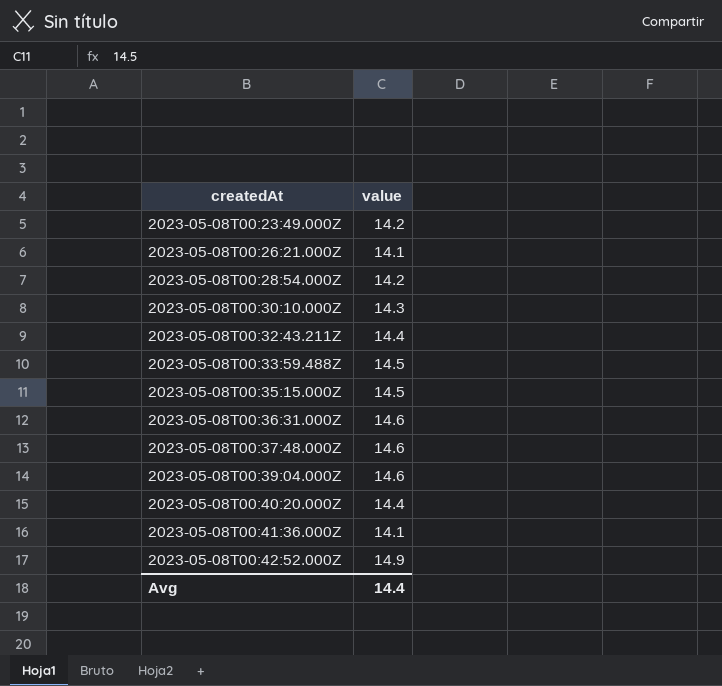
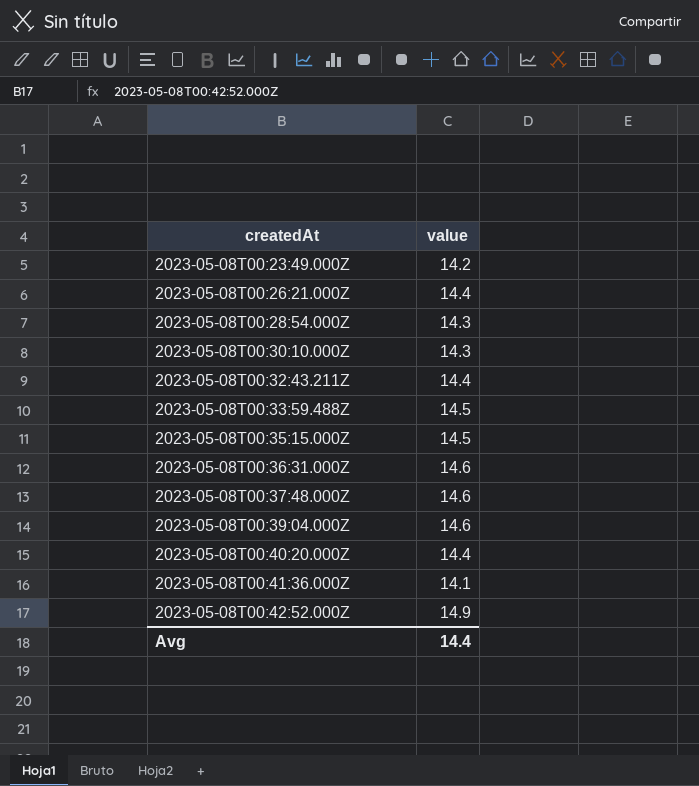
2023-05-08T00:26:21.000Z | value: 14.1 -> 14.4
2023-05-08T00:28:54.000Z | value: 14.2 -> 14.3

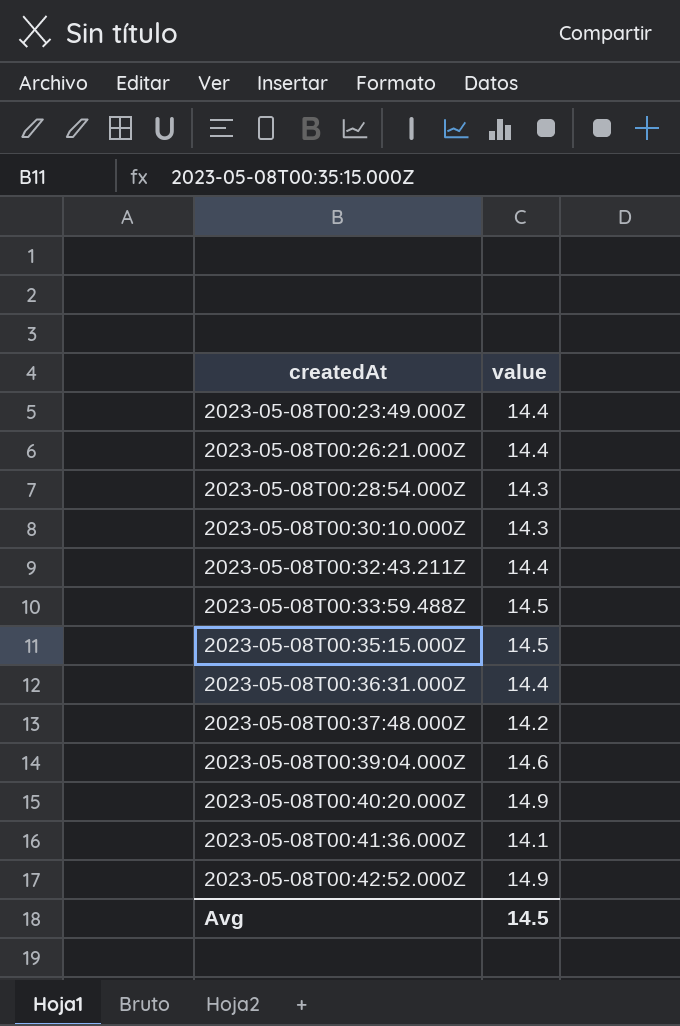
2023-05-08T00:23:49.000Z | value: 14.2 -> 14.4
2023-05-08T00:36:31.000Z | value: 14.6 -> 14.4
2023-05-08T00:37:48.000Z | value: 14.6 -> 14.2
2023-05-08T00:40:20.000Z | value: 14.4 -> 14.9
Avg | value: 14.4 -> 14.5

